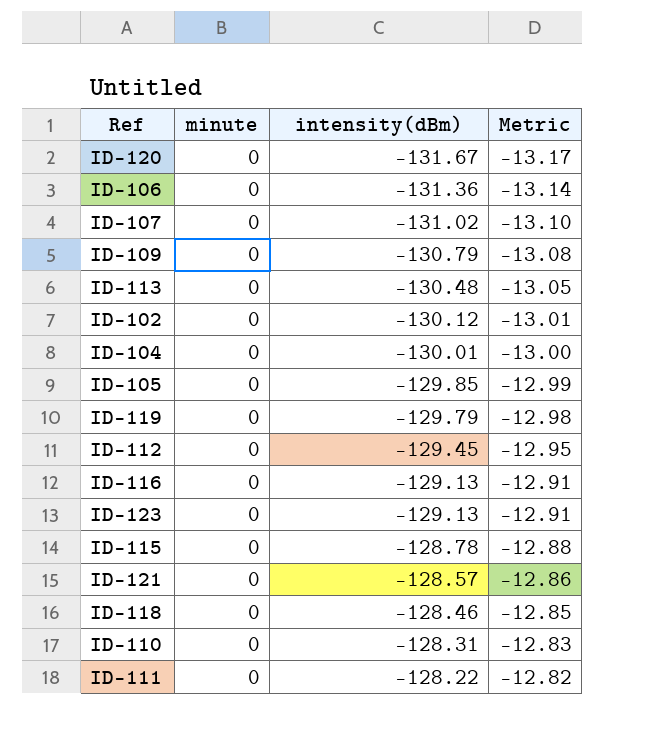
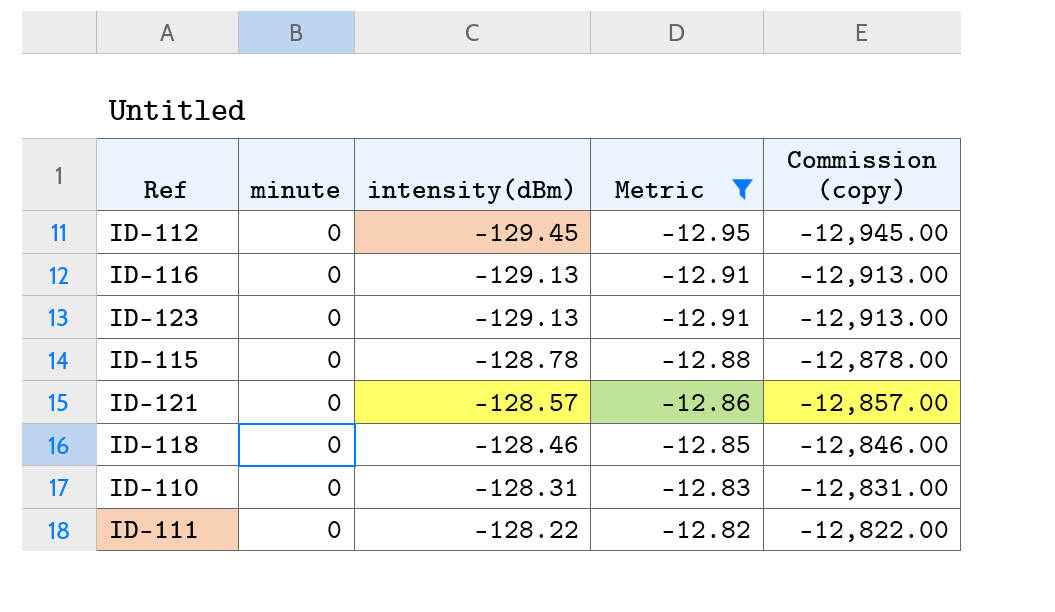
filter: none -> Metric >= -12.95
column Commission (copy) | formula: none -> [intensity(dBm)] * 100

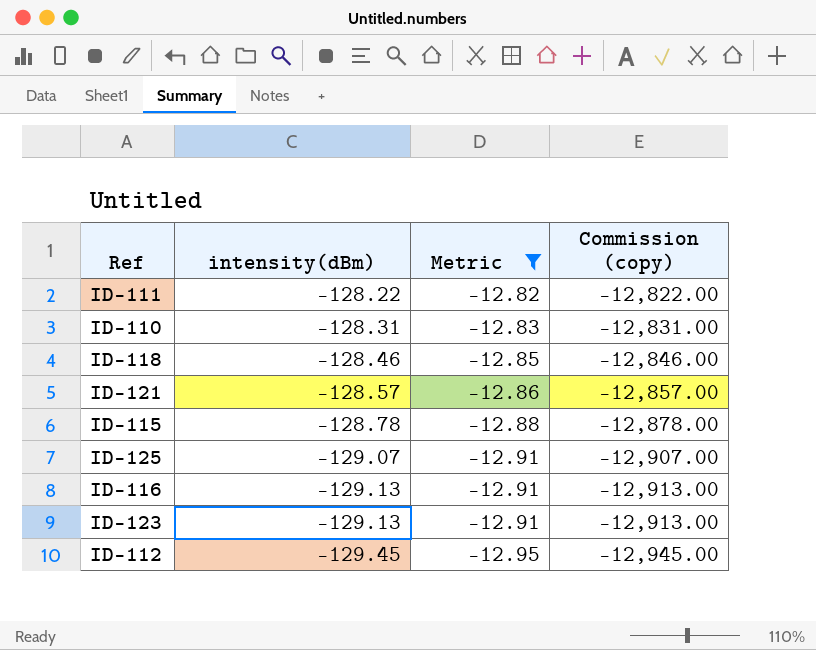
row order: intensity(dBm) ascending -> intensity(dBm) descending
column minute | position: 2 -> none
row ID-125: none -> -129.07 | -12.91 | -12,907.00

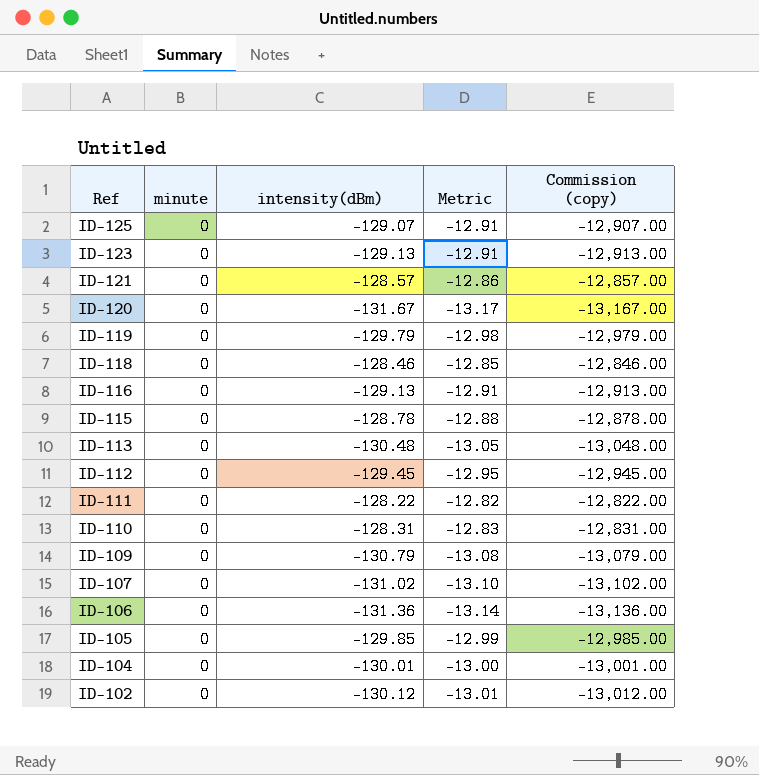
filter: Metric >= -12.95 -> none
row order: intensity(dBm) descending -> Ref descending
column minute | position: none -> 2

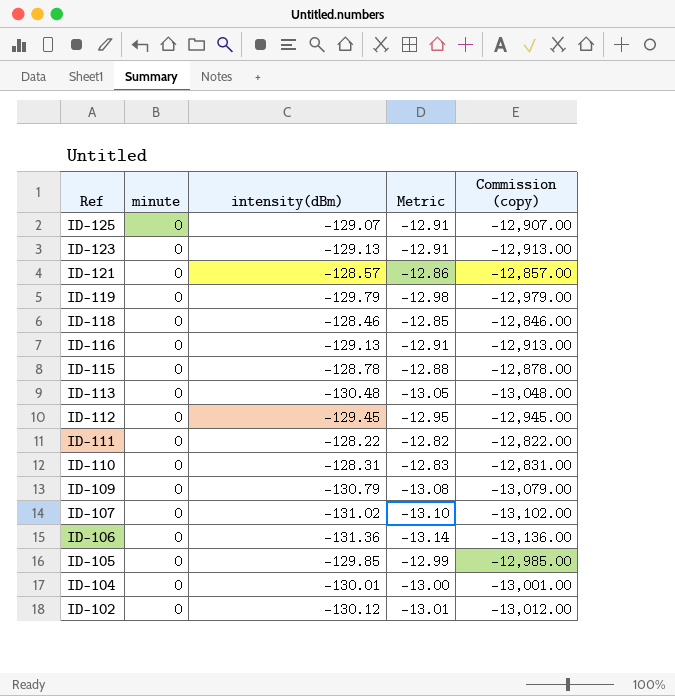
row ID-120: 0 | -131.67 | -13.17 | -13,167.00 -> none

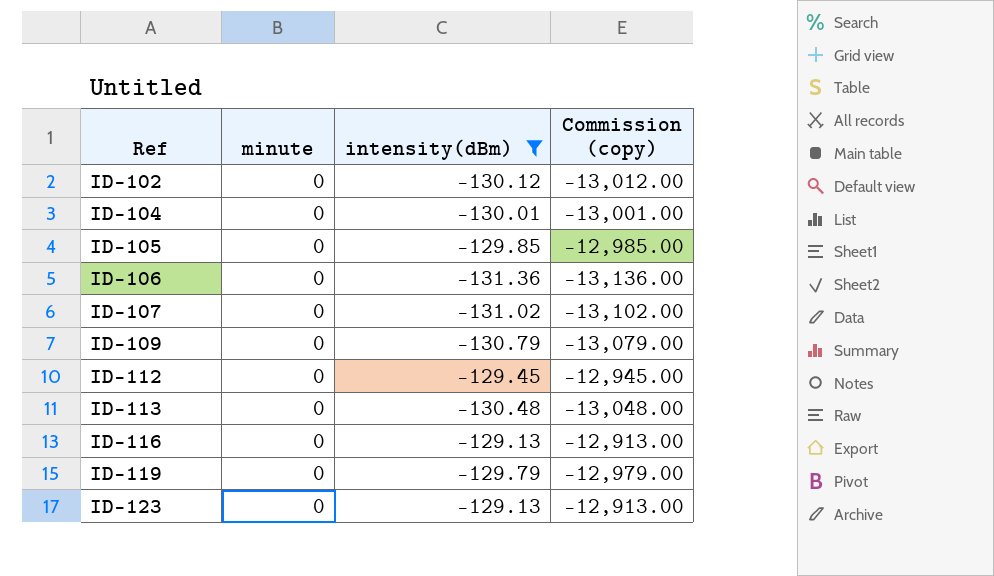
filter: none -> intensity(dBm) <= -129.13
row order: Ref descending -> Ref ascending
column Metric | formula: [intensity(dBm)] * 0.1 -> none

